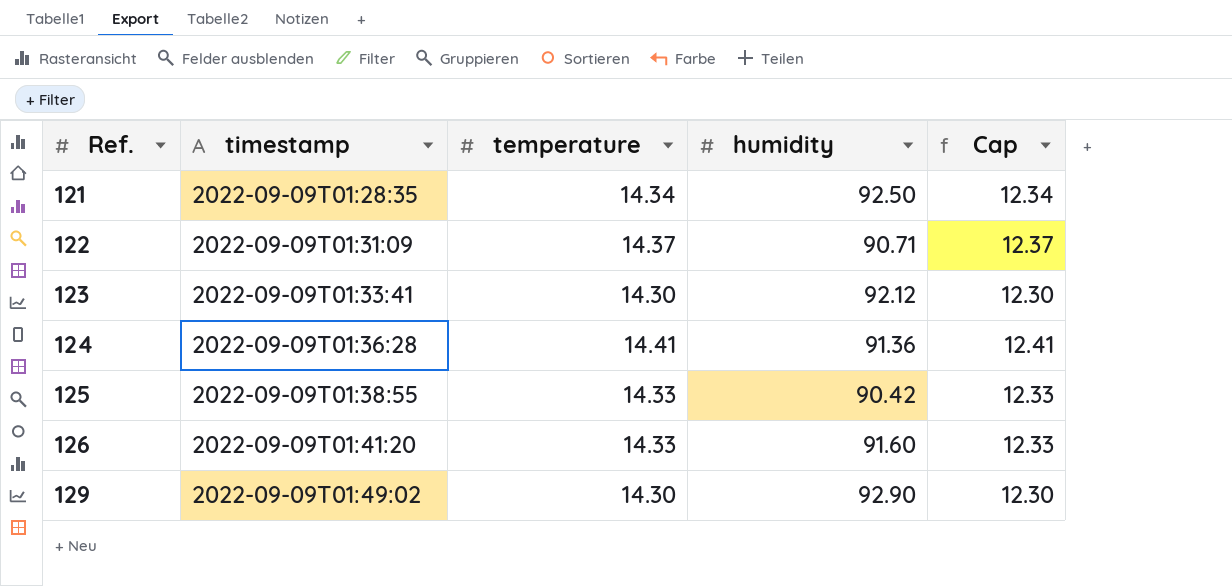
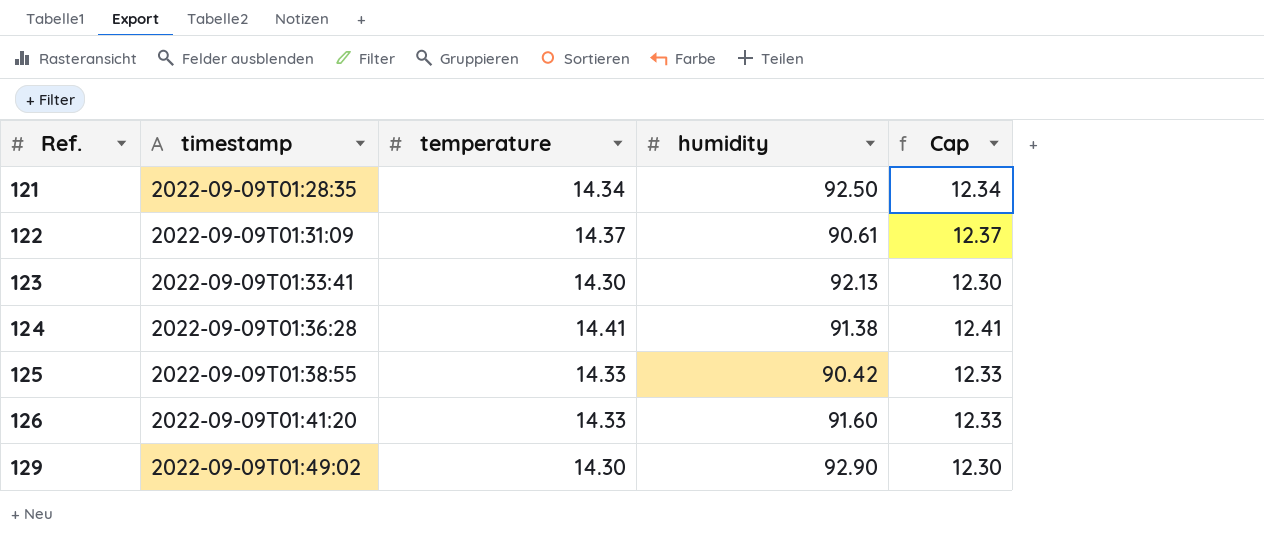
122 | humidity: 90.71 -> 90.61
123 | humidity: 92.12 -> 92.13
124 | humidity: 91.36 -> 91.38

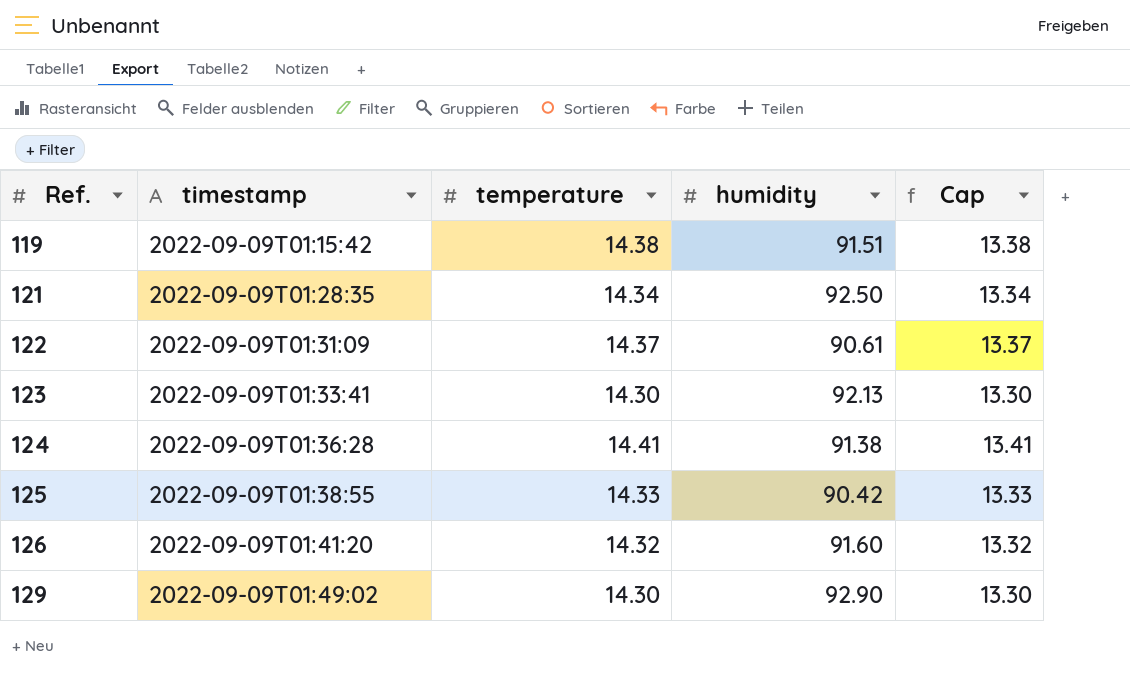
column Cap | formula: [temperature] - 2 -> [temperature] - 1
row 119: none -> 2022-09-09T01:15:42 | 14.38 | 91.51 | 13.38
126 | temperature: 14.33 -> 14.32

